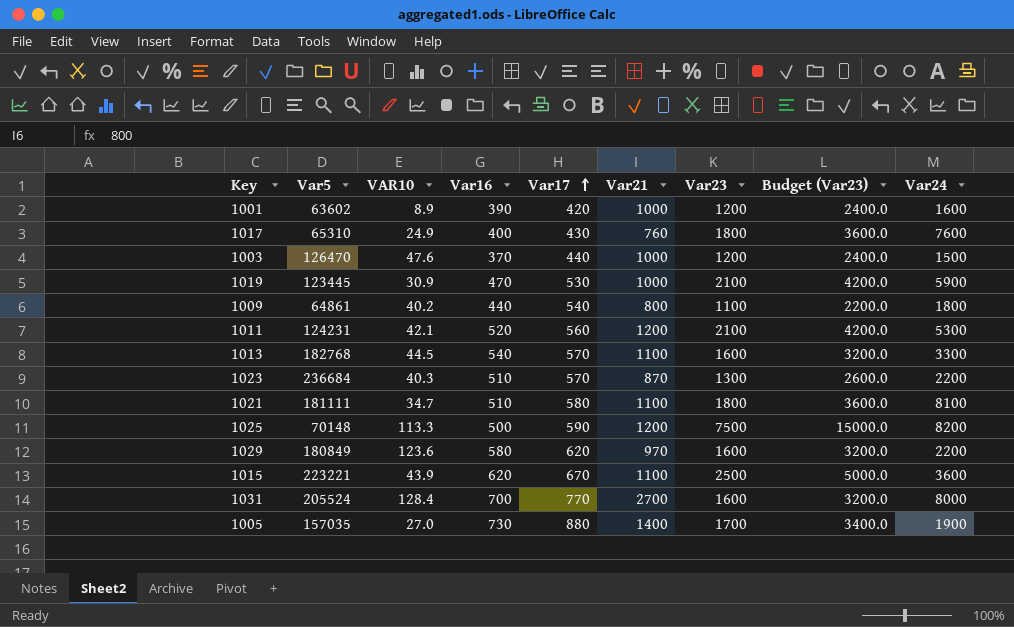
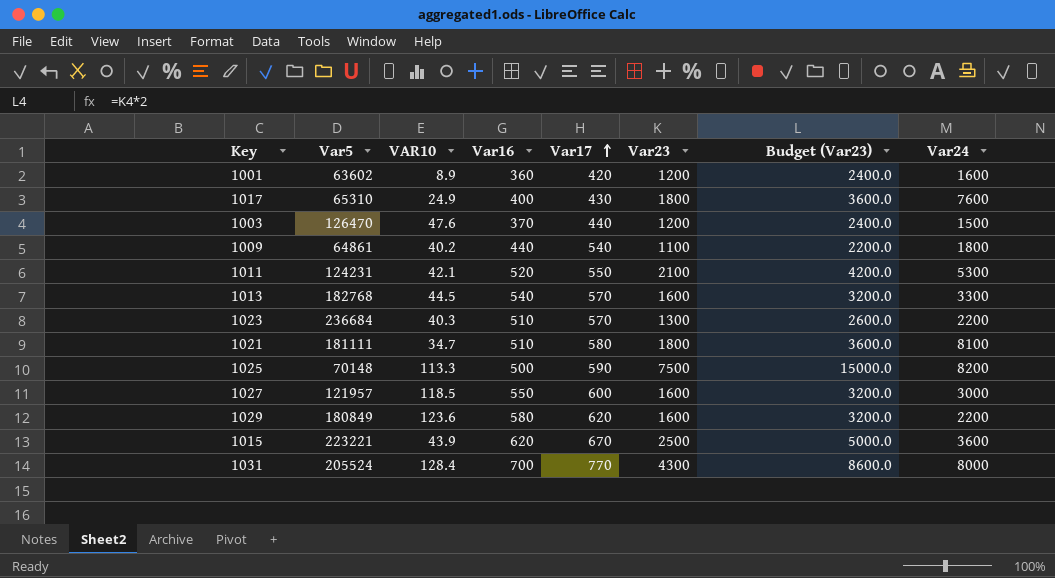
column Var21 | position: 6 -> none
row 1019: 123445 | 30.9 | 470 | 530 | 1000 | 2100 | 4200.0 | 5900 -> none
row 1005: 157035 | 27.0 | 730 | 880 | 1400 | 1700 | 3400.0 | 1900 -> none
1001 | Var16: 390 -> 360
1011 | Var17: 560 -> 550
row 1027: none -> 121957 | 118.5 | 550 | 600 | 1600 | 3200.0 | 3000
1031 | Var23: 1600 -> 4300
1031 | Budget (Var23): 3200.0 -> 8600.0

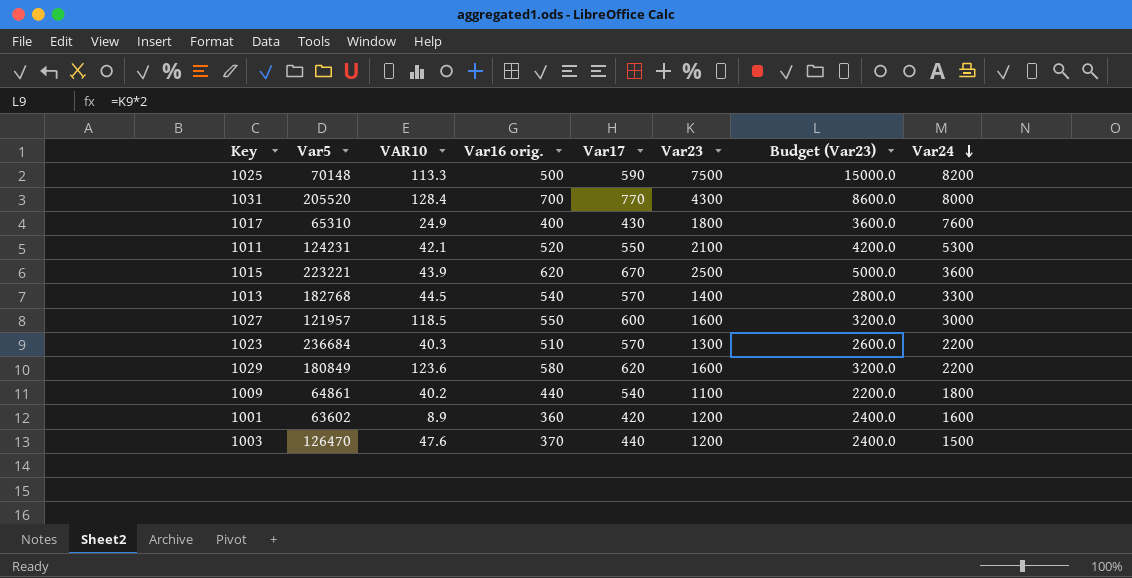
row order: Var17 ascending -> Var24 descending
column name: Var16 -> Var16 orig.
row 1021: 181111 | 34.7 | 510 | 580 | 1800 | 3600.0 | 8100 -> none
1031 | Var5: 205524 -> 205520
1013 | Var23: 1600 -> 1400
1013 | Budget (Var23): 3200.0 -> 2800.0

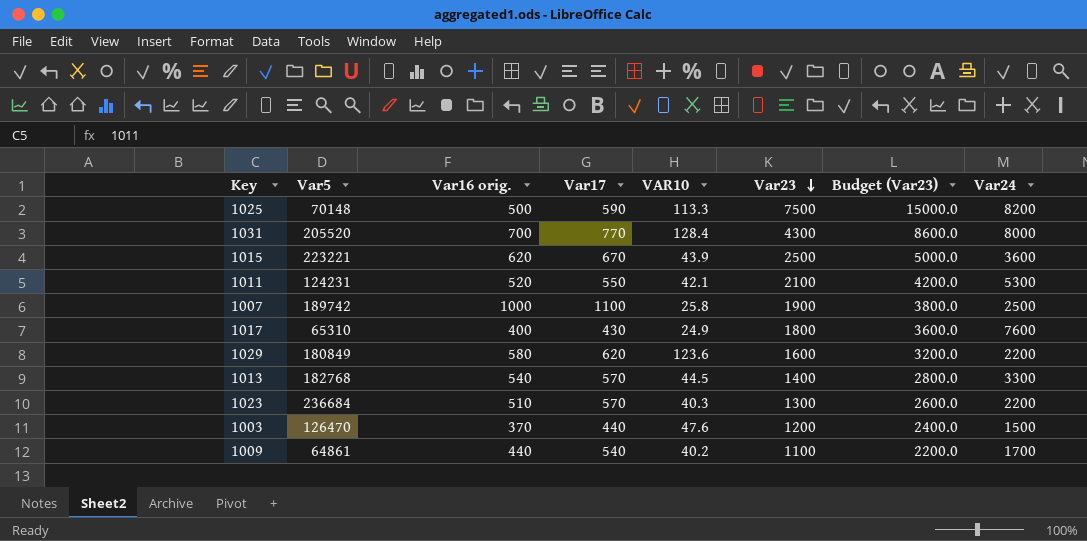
row order: Var24 descending -> Var23 descending
column VAR10 | position: 3 -> 5
row 1027: 121957 | 118.5 | 550 | 600 | 1600 | 3200.0 | 3000 -> none
row 1001: 63602 | 8.9 | 360 | 420 | 1200 | 2400.0 | 1600 -> none
row 1007: none -> 189742 | 1000 | 1100 | 25.8 | 1900 | 3800.0 | 2500
1009 | Var24: 1800 -> 1700

